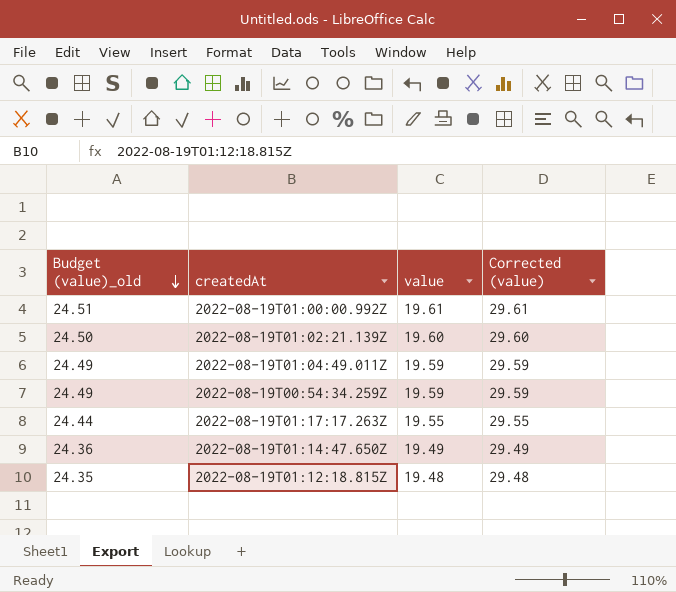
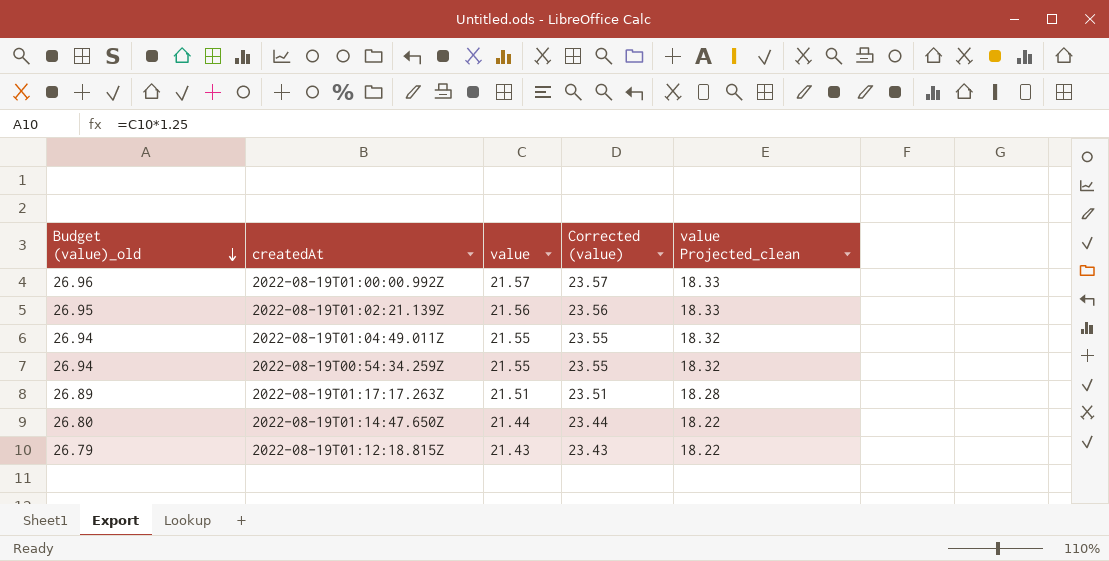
column Corrected (value) | formula: [value] + 10 -> [value] + 2
column value Projected_clean | formula: none -> [value] * 0.85
2022-08-19T01:00:00.992Z | Budget (value)_old: 24.51 -> 26.96
2022-08-19T01:00:00.992Z | value: 19.61 -> 21.57
2022-08-19T01:02:21.139Z | Budget (value)_old: 24.50 -> 26.95
2022-08-19T01:02:21.139Z | value: 19.60 -> 21.56
2022-08-19T01:04:49.011Z | Budget (value)_old: 24.49 -> 26.94
2022-08-19T01:04:49.011Z | value: 19.59 -> 21.55
2022-08-19T00:54:34.259Z | Budget (value)_old: 24.49 -> 26.94
2022-08-19T00:54:34.259Z | value: 19.59 -> 21.55
2022-08-19T01:17:17.263Z | Budget (value)_old: 24.44 -> 26.89
2022-08-19T01:17:17.263Z | value: 19.55 -> 21.51
2022-08-19T01:14:47.650Z | Budget (value)_old: 24.36 -> 26.80
2022-08-19T01:14:47.650Z | value: 19.49 -> 21.44
2022-08-19T01:12:18.815Z | Budget (value)_old: 24.35 -> 26.79
2022-08-19T01:12:18.815Z | value: 19.48 -> 21.43

